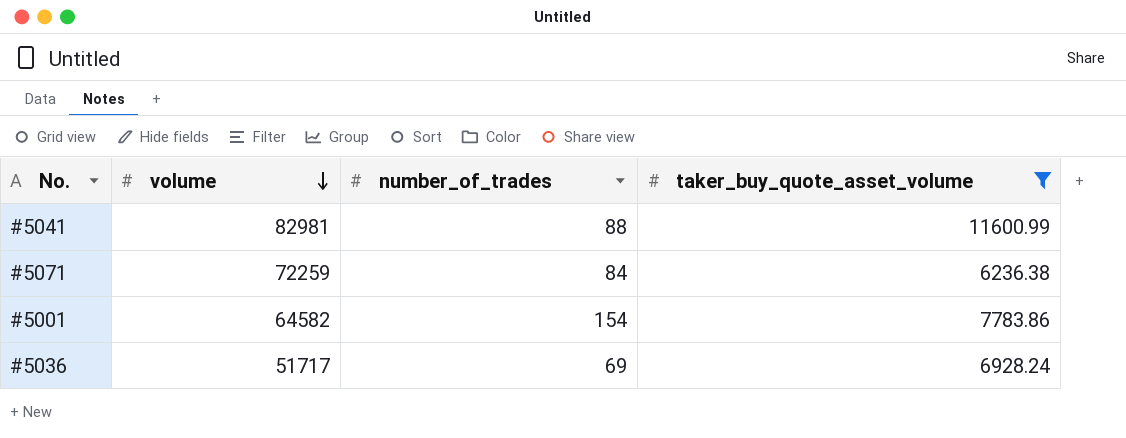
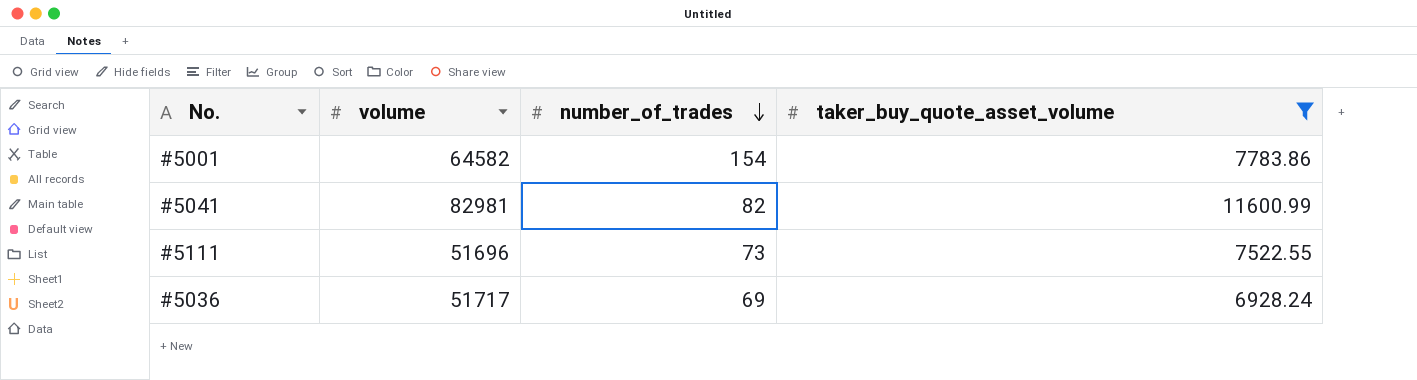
row order: volume descending -> number_of_trades descending
row #5071: 72259 | 84 | 6236.38 -> none
#5041 | number_of_trades: 88 -> 82
row #5111: none -> 51696 | 73 | 7522.55

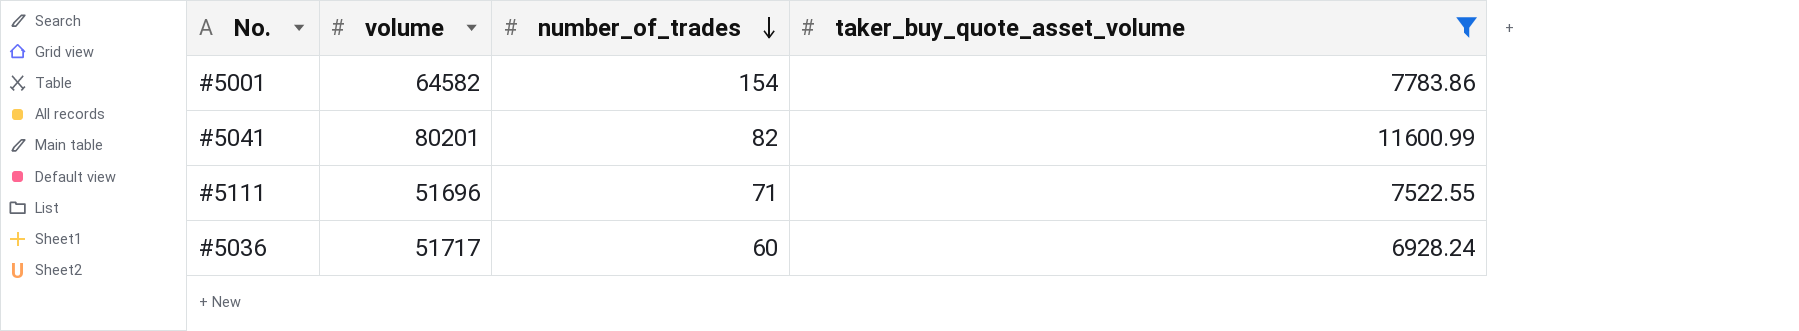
#5041 | volume: 82981 -> 80201
#5111 | number_of_trades: 73 -> 71
#5036 | number_of_trades: 69 -> 60

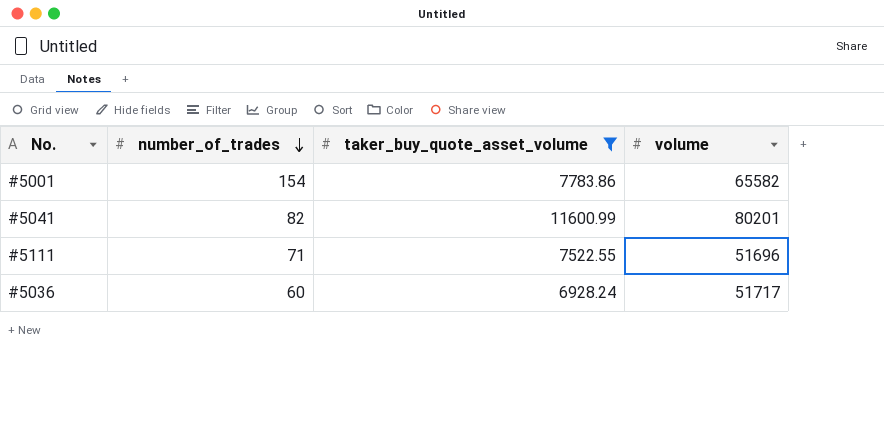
column volume | position: 2 -> 4
#5001 | volume: 64582 -> 65582

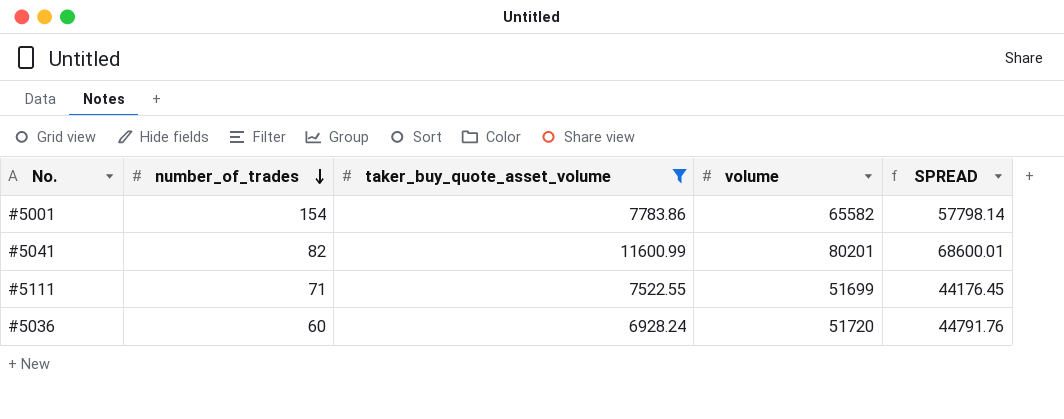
column SPREAD | formula: none -> [volume] - [taker_buy_quote_asset_volume]
#5111 | volume: 51696 -> 51699
#5036 | volume: 51717 -> 51720

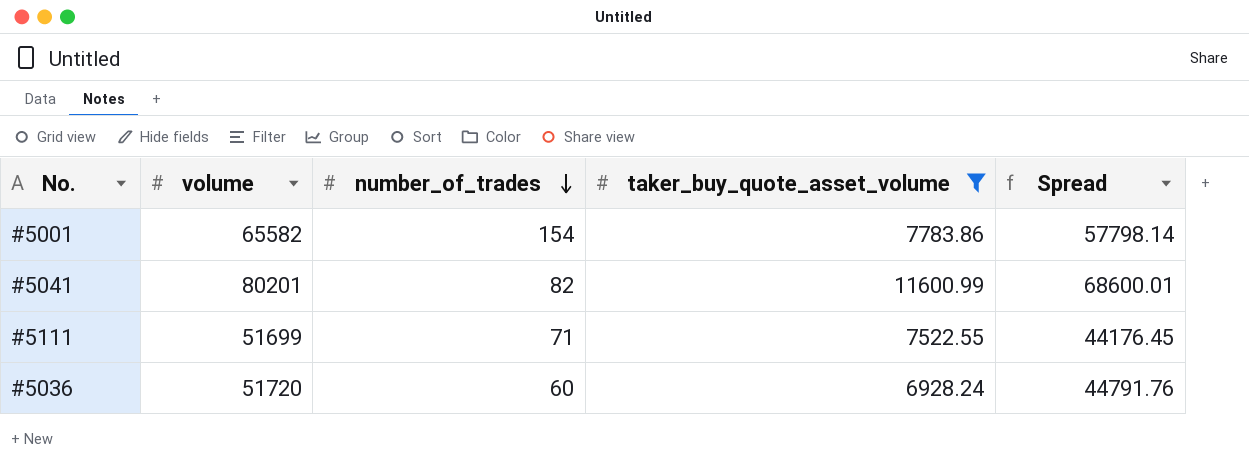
column volume | position: 4 -> 2
column name: SPREAD -> Spread

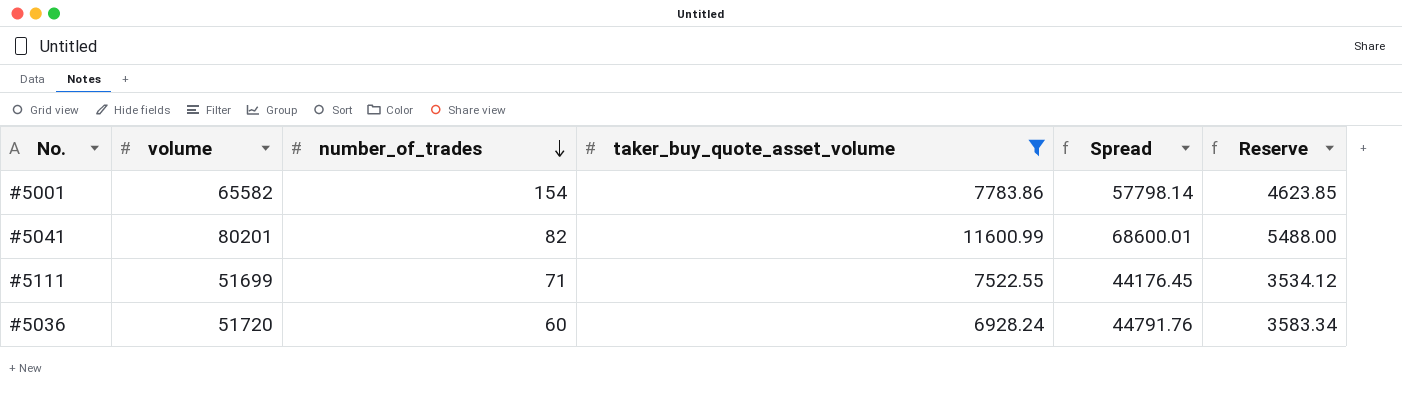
column Reserve | formula: none -> [Spread] * 0.08

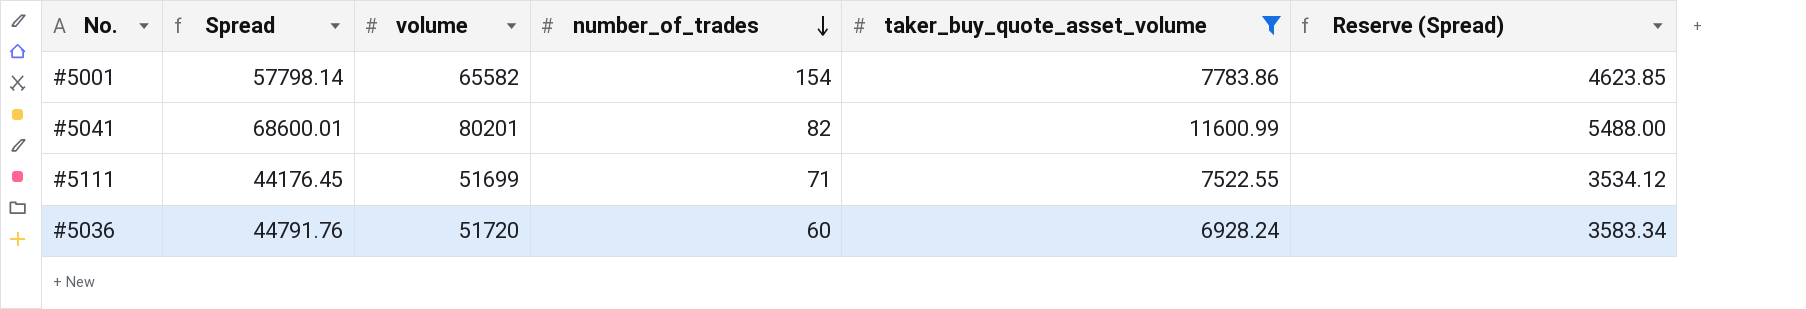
column Spread | position: 5 -> 2
column name: Reserve -> Reserve (Spread)

